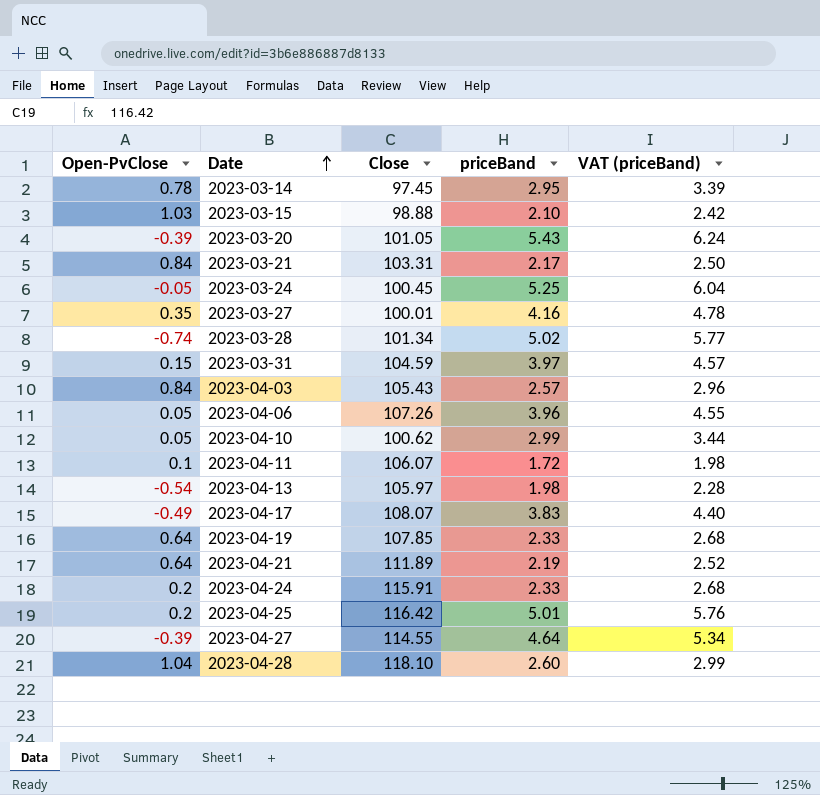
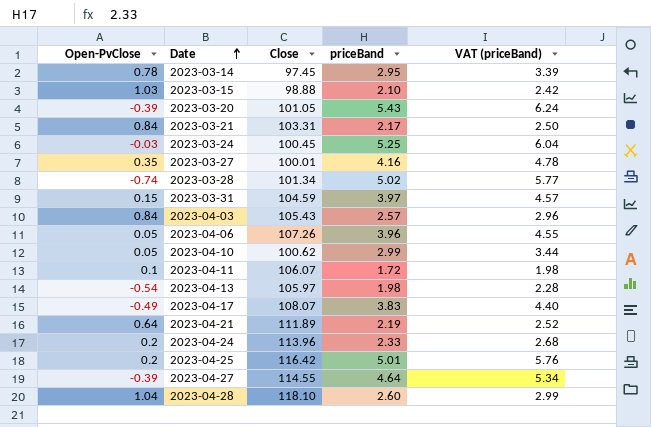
row 2023-04-19: 0.64 | 107.85 | 2.33 | 2.68 -> none
2023-03-24 | Open-PvClose: -0.05 -> -0.03
2023-04-24 | Close: 115.91 -> 113.96

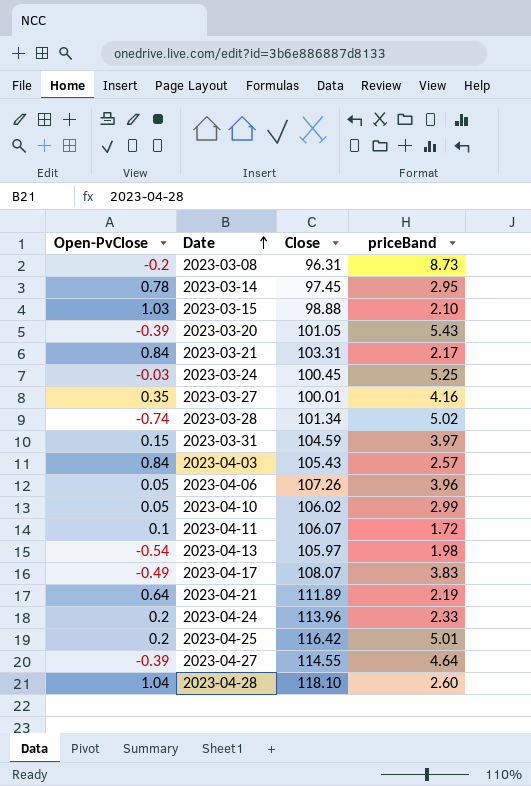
column VAT (priceBand) | formula: [priceBand] * 1.15 -> none
row 2023-03-08: none -> -0.2 | 96.31 | 8.73
2023-04-10 | Close: 100.62 -> 106.02

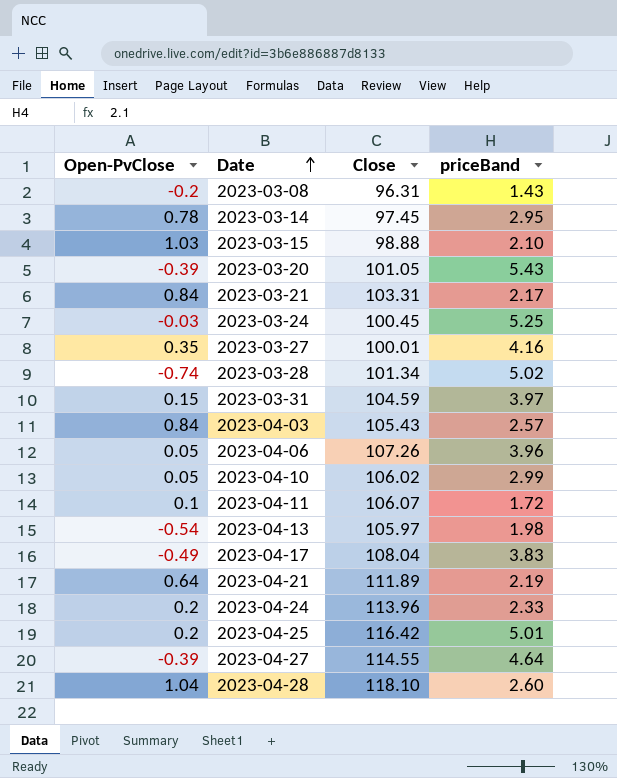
2023-03-08 | priceBand: 8.73 -> 1.43
2023-04-17 | Close: 108.07 -> 108.04

